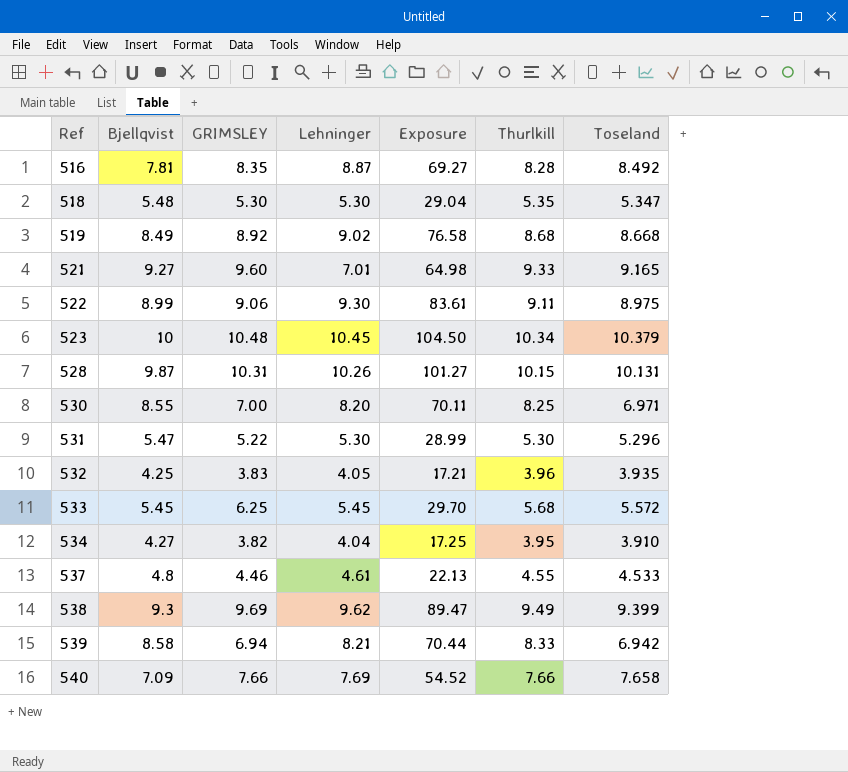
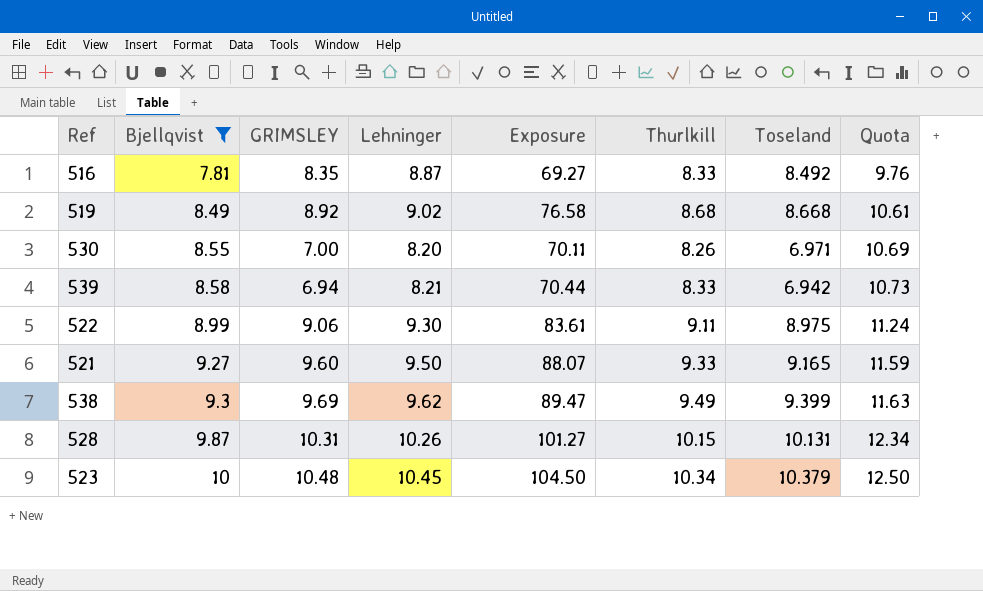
filter: none -> Bjellqvist >= 7.81
row order: Ref ascending -> Bjellqvist ascending
column Quota | formula: none -> [Bjellqvist] * 1.25
516 | Thurlkill: 8.28 -> 8.33
530 | Thurlkill: 8.25 -> 8.26
521 | Lehninger: 7.01 -> 9.50
521 | Exposure: 64.98 -> 88.07

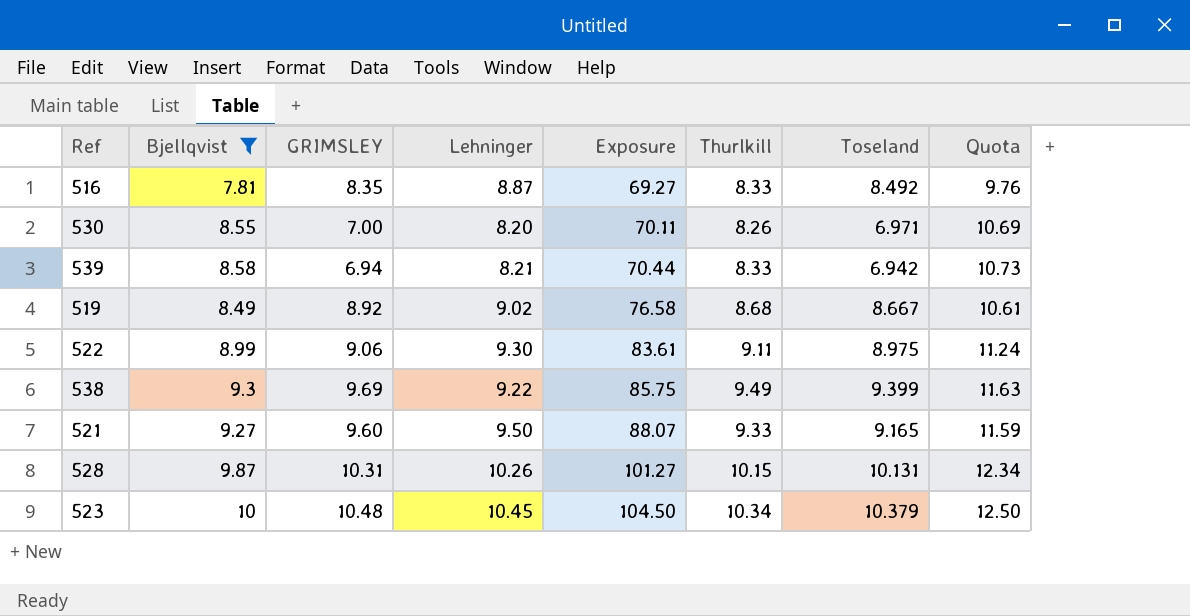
row order: Bjellqvist ascending -> Exposure ascending
519 | Toseland: 8.668 -> 8.667
538 | Lehninger: 9.62 -> 9.22
538 | Exposure: 89.47 -> 85.75

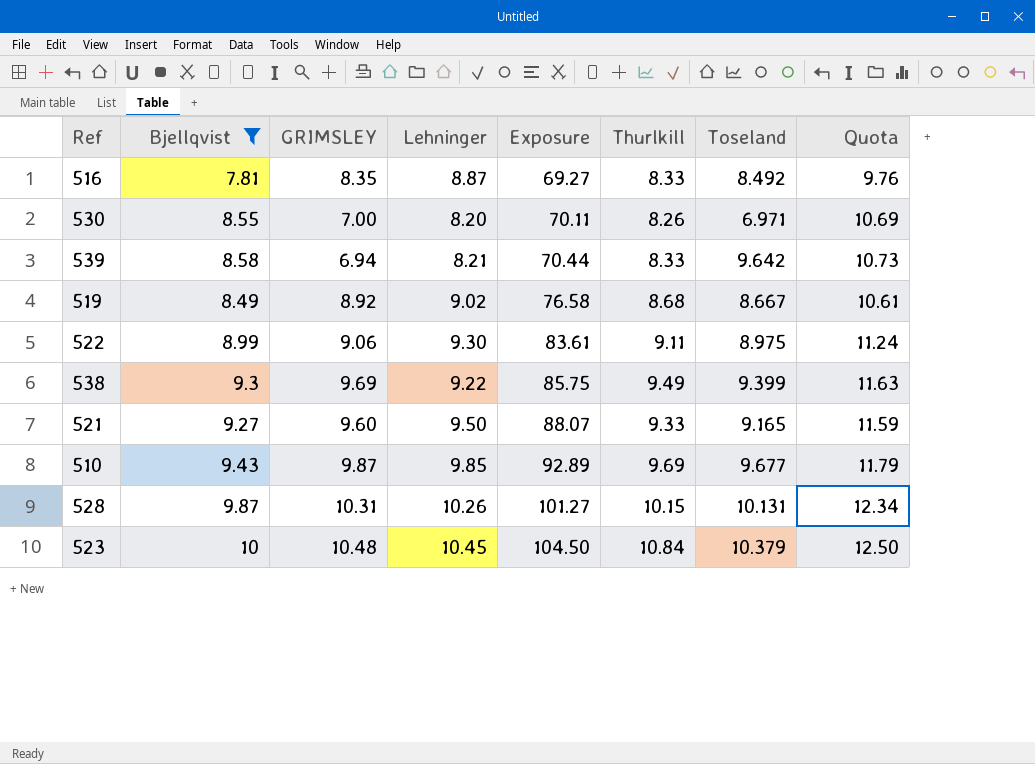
539 | Toseland: 6.942 -> 9.642
row 510: none -> 9.43 | 9.87 | 9.85 | 92.89 | 9.69 | 9.677 | 11.79
523 | Thurlkill: 10.34 -> 10.84

